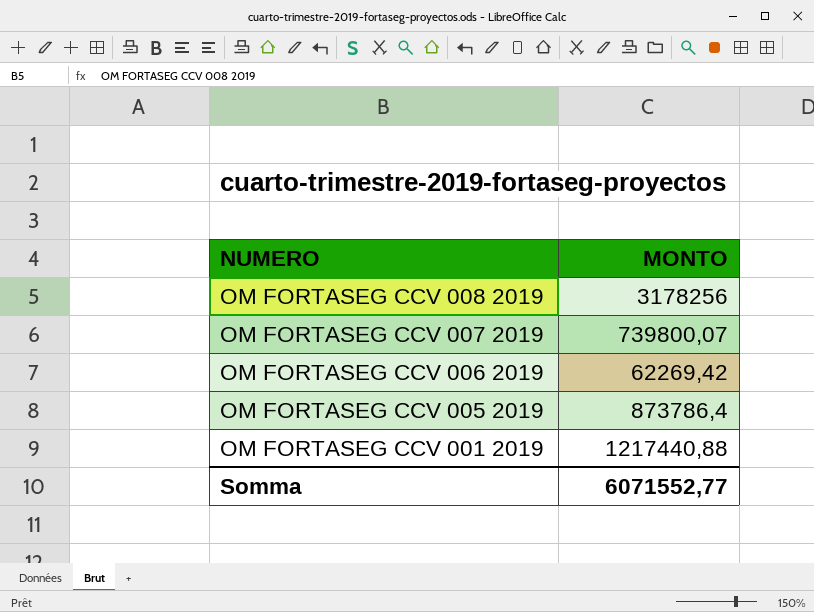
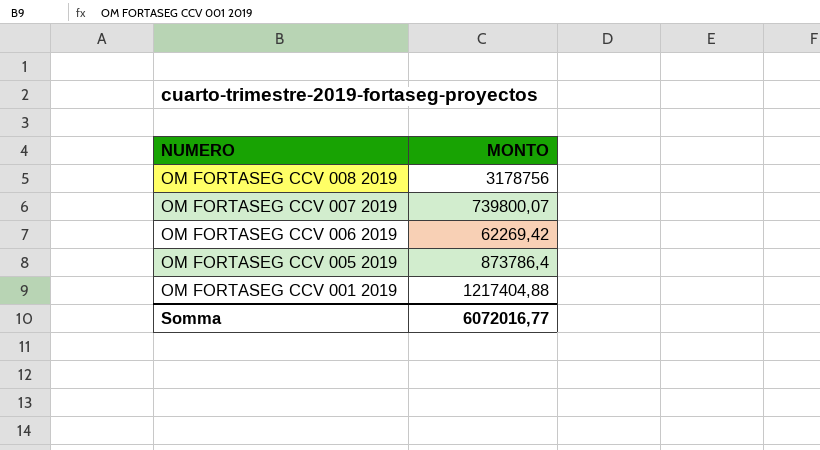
OM FORTASEG CCV 008 2019 | MONTO: 3178256 -> 3178756
OM FORTASEG CCV 001 2019 | MONTO: 1217440,88 -> 1217404,88
Somma | MONTO: 6071552,77 -> 6072016,77

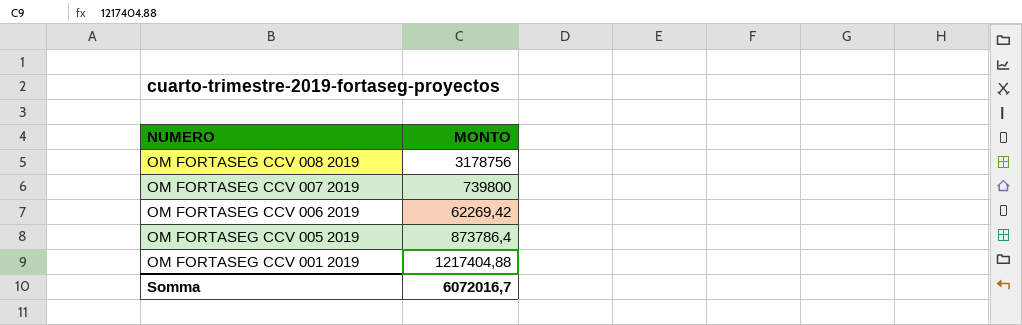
OM FORTASEG CCV 007 2019 | MONTO: 739800,07 -> 739800
Somma | MONTO: 6072016,77 -> 6072016,7

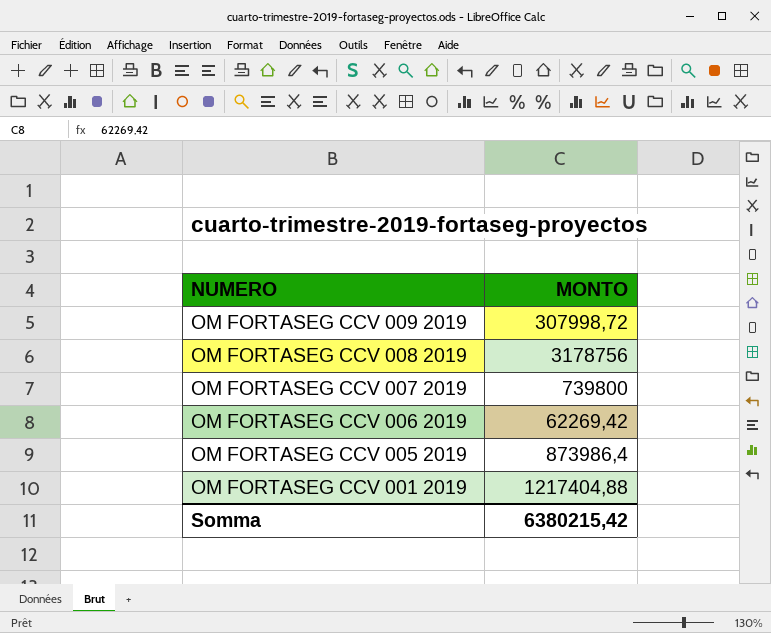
row OM FORTASEG CCV 009 2019: none -> 307998,72
OM FORTASEG CCV 005 2019 | MONTO: 873786,4 -> 873986,4
Somma | MONTO: 6072016,7 -> 6380215,42

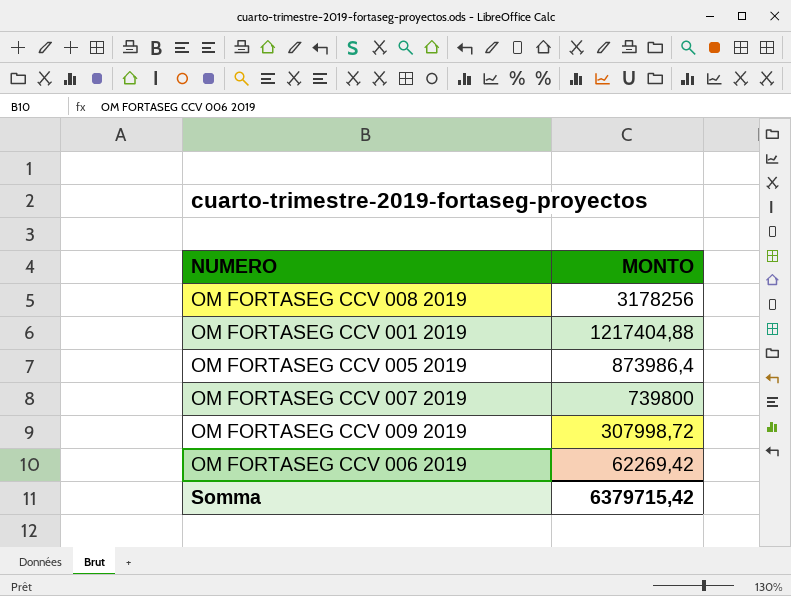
row order: NUMERO descending -> MONTO descending
OM FORTASEG CCV 008 2019 | MONTO: 3178756 -> 3178256
Somma | MONTO: 6380215,42 -> 6379715,42

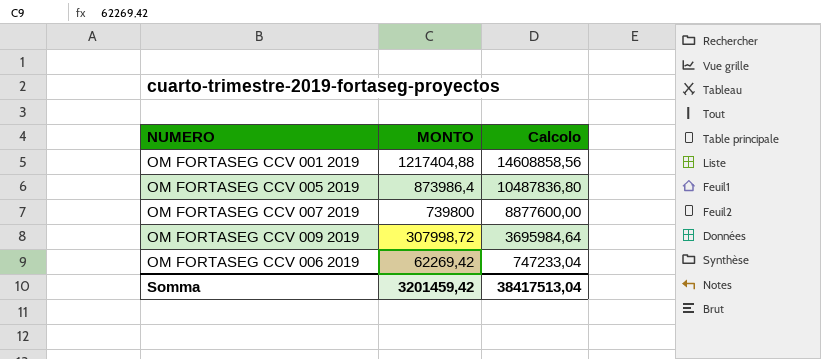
column Calcolo | formula: none -> [MONTO] * 12
row OM FORTASEG CCV 008 2019: 3178256 -> none
Somma | MONTO: 6379715,42 -> 3201459,42

